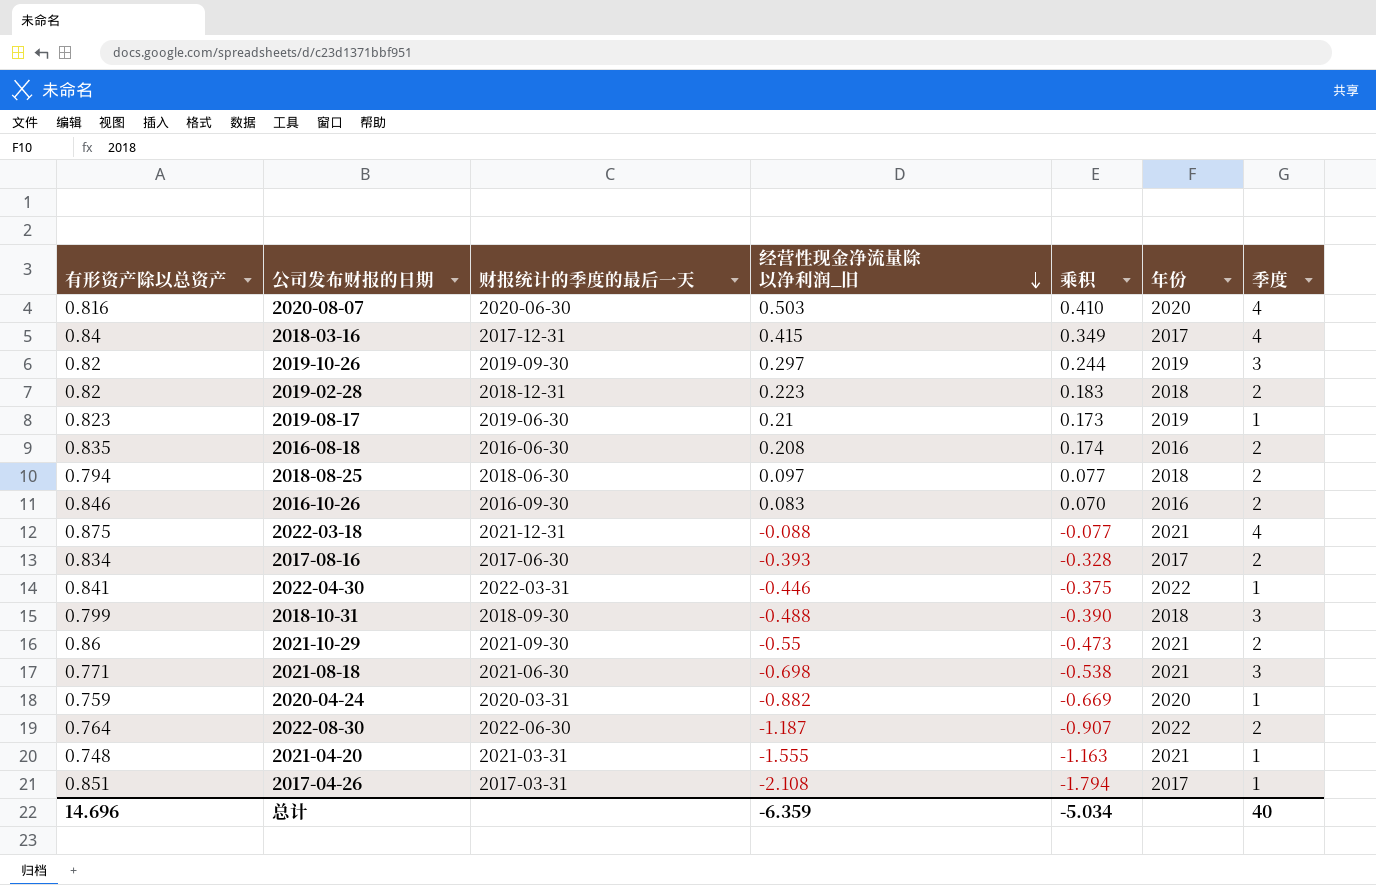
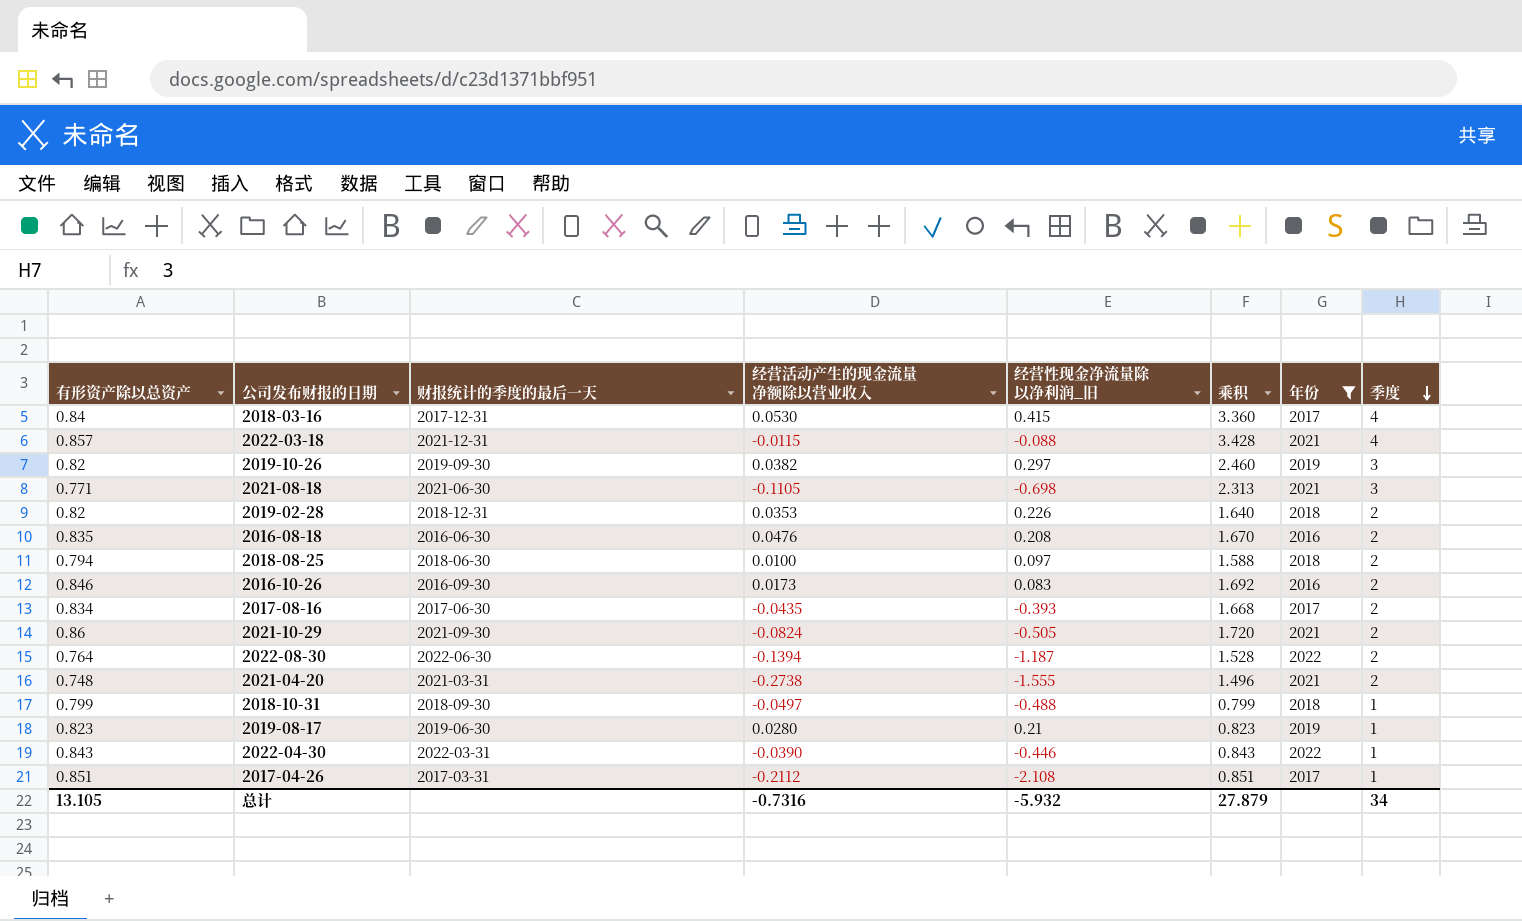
filter: none -> 年份 != 2020
row order: 经营性现金净流量除以净利润_旧 descending -> 季度 descending
column 经营活动产生的现金流量净额除以营业收入 | position: none -> 4
column 乘积 | formula: [有形资产除以总资产] * [经营性现金净流量除以净利润_旧] -> [有形资产除以总资产] * [季度]
2022-03-18 | 有形资产除以总资产: 0.875 -> 0.857
2019-02-28 | 经营性现金净流量除以净利润_旧: 0.223 -> 0.226
2021-10-29 | 经营性现金净流量除以净利润_旧: -0.55 -> -0.505
2021-04-20 | 季度: 1 -> 2
2018-10-31 | 季度: 3 -> 1
2022-04-30 | 有形资产除以总资产: 0.841 -> 0.843
总计 | 有形资产除以总资产: 14.696 -> 13.105
总计 | 经营性现金净流量除以净利润_旧: -6.359 -> -5.932
总计 | 乘积: -5.034 -> 27.879
总计 | 季度: 40 -> 34

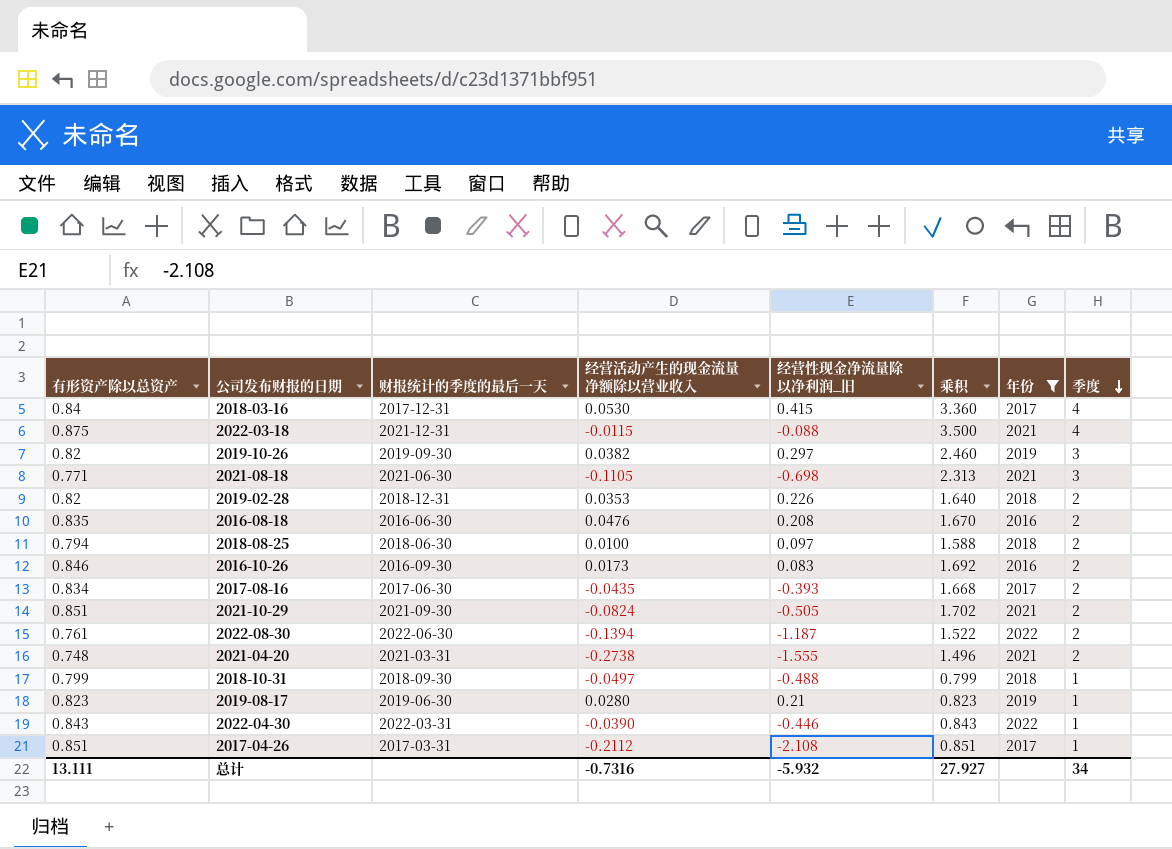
2022-03-18 | 有形资产除以总资产: 0.857 -> 0.875
2022-03-18 | 乘积: 3.428 -> 3.500
2021-10-29 | 有形资产除以总资产: 0.86 -> 0.851
2021-10-29 | 乘积: 1.720 -> 1.702
2022-08-30 | 有形资产除以总资产: 0.764 -> 0.761
2022-08-30 | 乘积: 1.528 -> 1.522
总计 | 有形资产除以总资产: 13.105 -> 13.111
总计 | 乘积: 27.879 -> 27.927

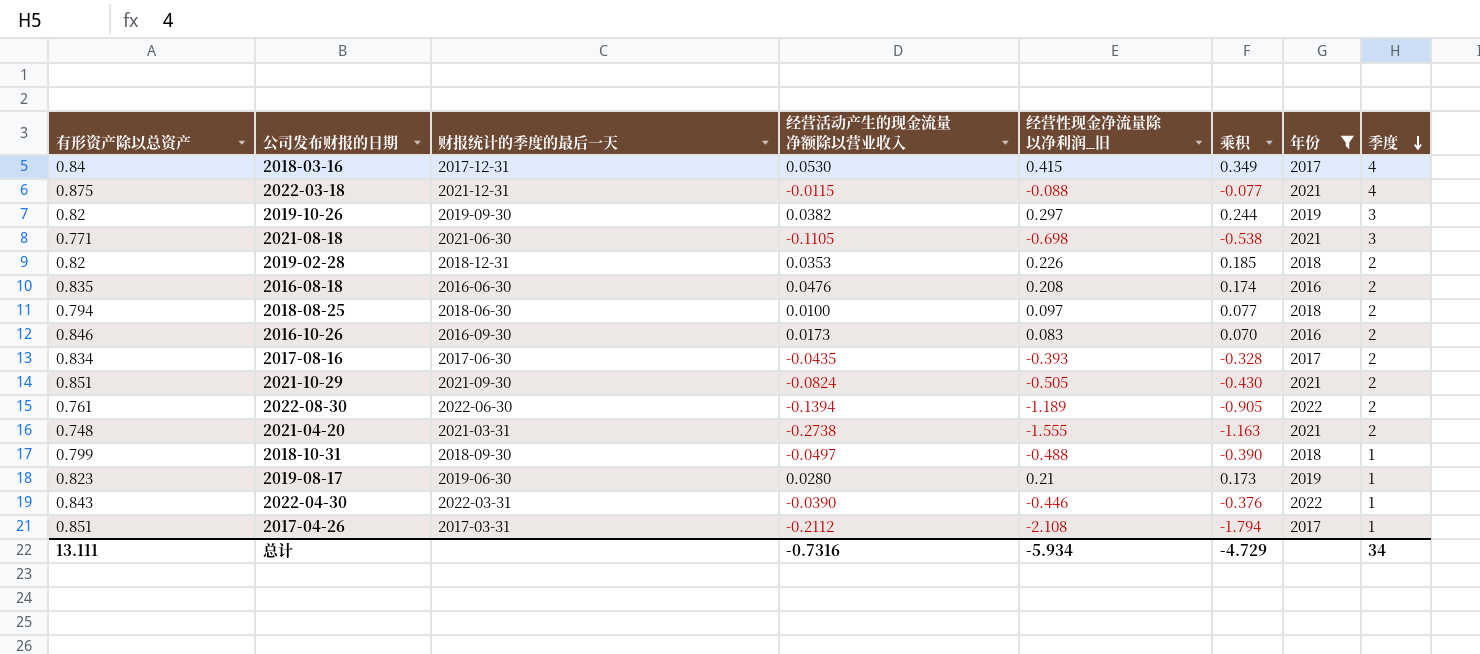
column 乘积 | formula: [有形资产除以总资产] * [季度] -> [有形资产除以总资产] * [经营性现金净流量除以净利润_旧]
2022-08-30 | 经营性现金净流量除以净利润_旧: -1.187 -> -1.189
总计 | 经营性现金净流量除以净利润_旧: -5.932 -> -5.934
总计 | 乘积: 27.927 -> -4.729

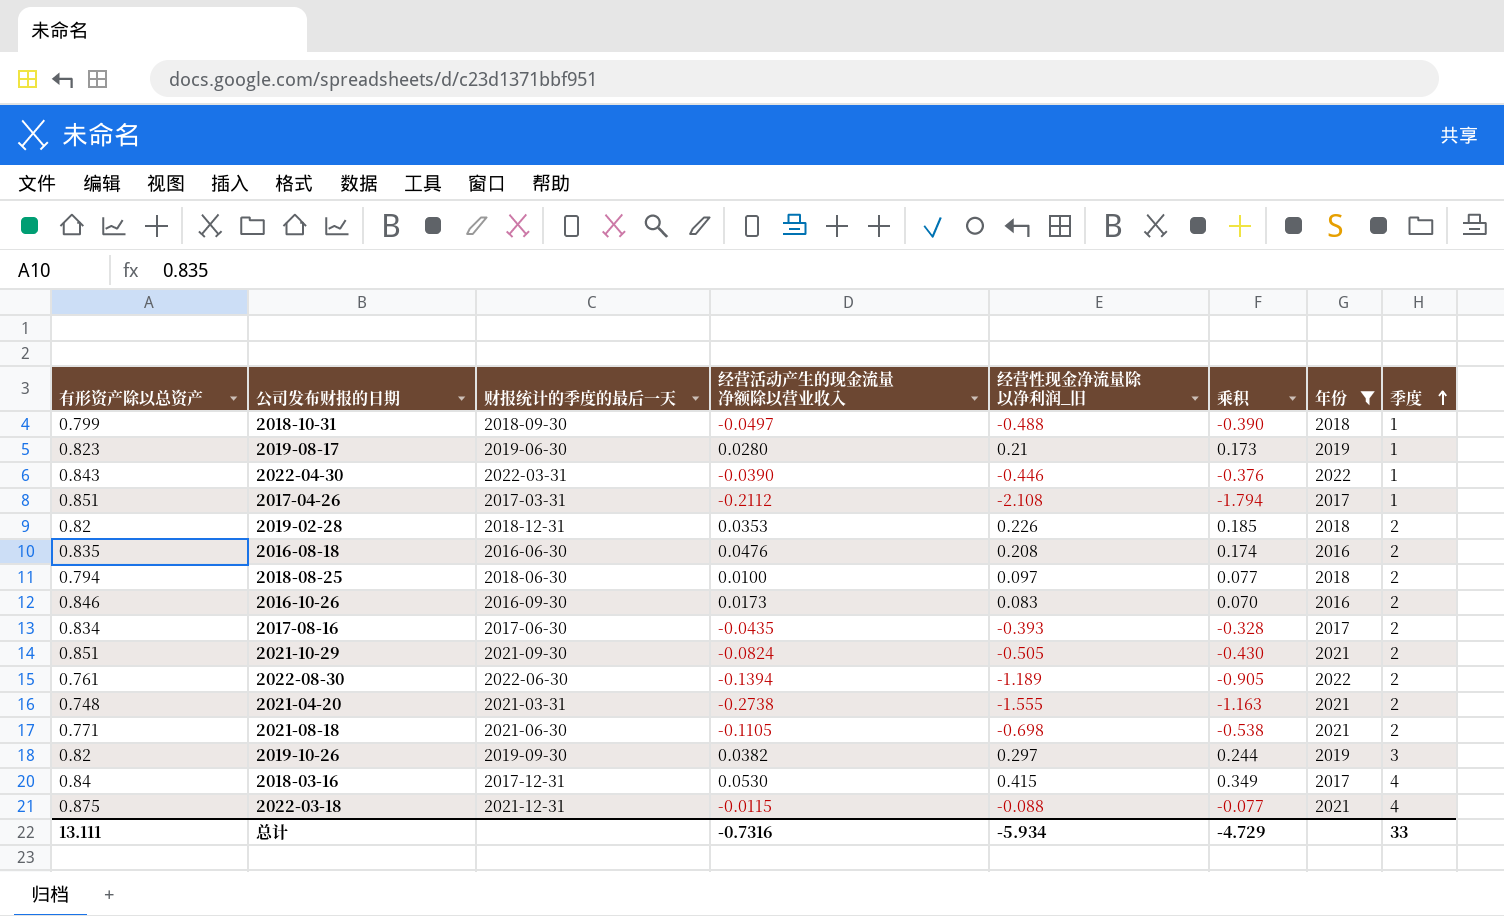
row order: 季度 descending -> 季度 ascending
2021-08-18 | 季度: 3 -> 2
总计 | 季度: 34 -> 33

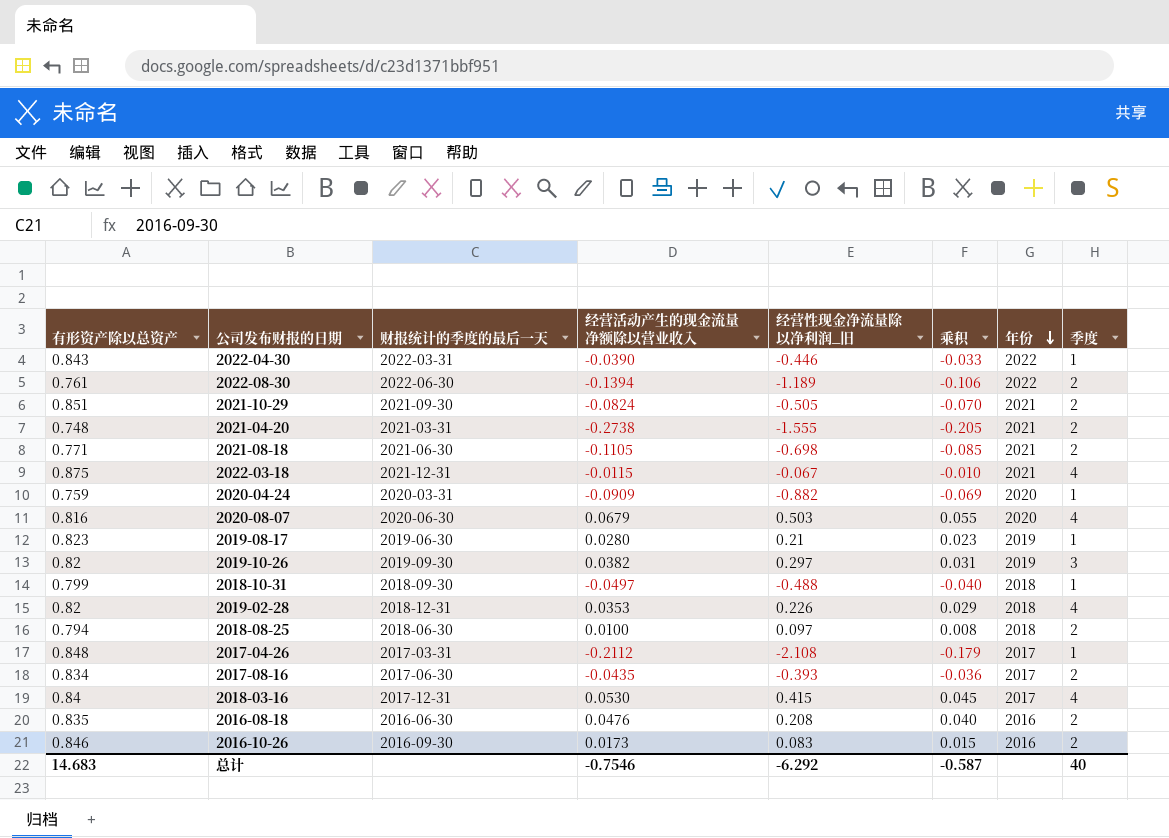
filter: 年份 != 2020 -> none
row order: 季度 ascending -> 年份 descending
column 乘积 | formula: [有形资产除以总资产] * [经营性现金净流量除以净利润_旧] -> [有形资产除以总资产] * [经营活动产生的现金流量净额除以营业收入]
2022-03-18 | 经营性现金净流量除以净利润_旧: -0.088 -> -0.067
2019-02-28 | 季度: 2 -> 4
2017-04-26 | 有形资产除以总资产: 0.851 -> 0.848
总计 | 有形资产除以总资产: 13.111 -> 14.683
总计 | 经营活动产生的现金流量净额除以营业收入: -0.7316 -> -0.7546
总计 | 经营性现金净流量除以净利润_旧: -5.934 -> -6.292
总计 | 乘积: -4.729 -> -0.587
总计 | 季度: 33 -> 40

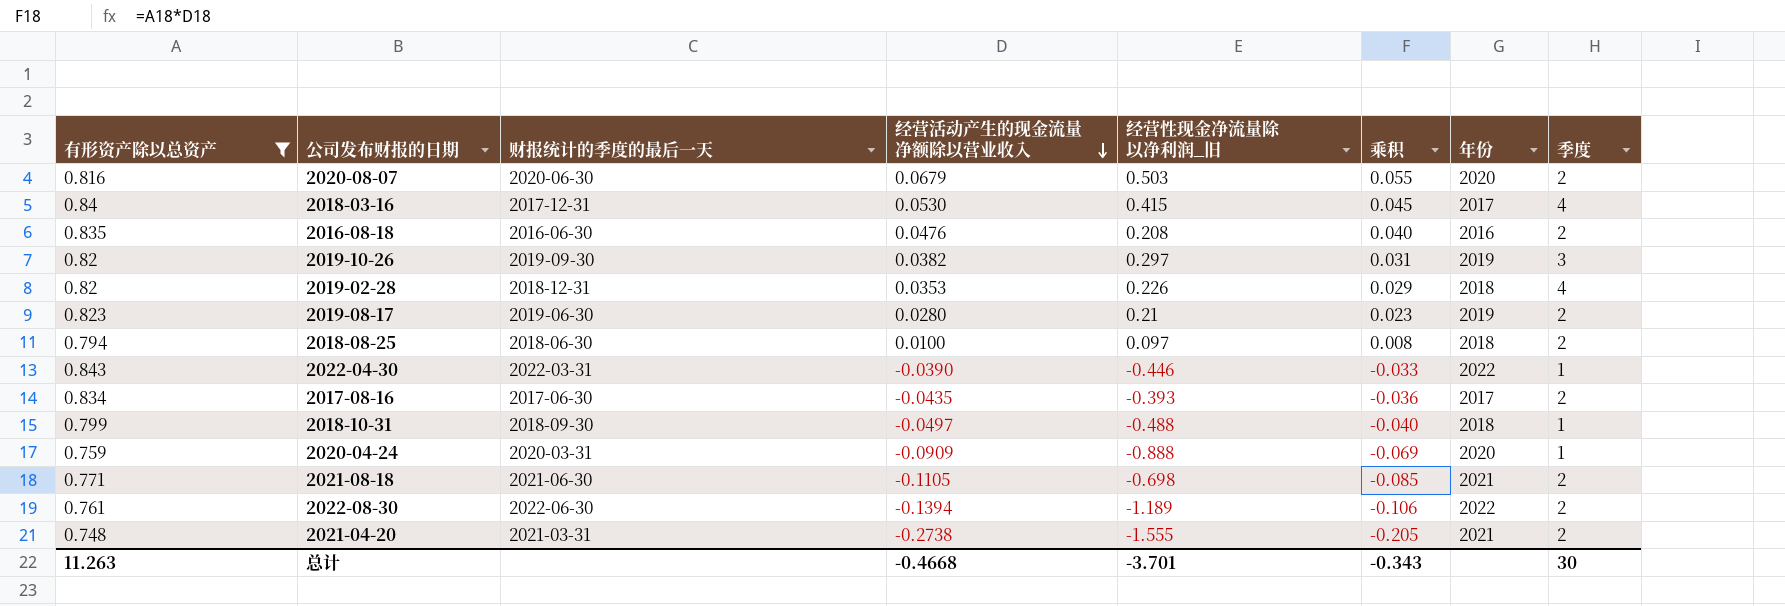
filter: none -> 有形资产除以总资产 <= 0.843
row order: 年份 descending -> 经营活动产生的现金流量净额除以营业收入 descending
2020-08-07 | 季度: 4 -> 2
2019-08-17 | 季度: 1 -> 2
2020-04-24 | 经营性现金净流量除以净利润_旧: -0.882 -> -0.888
总计 | 有形资产除以总资产: 14.683 -> 11.263
总计 | 经营活动产生的现金流量净额除以营业收入: -0.7546 -> -0.4668
总计 | 经营性现金净流量除以净利润_旧: -6.292 -> -3.701
总计 | 乘积: -0.587 -> -0.343
总计 | 季度: 40 -> 30

